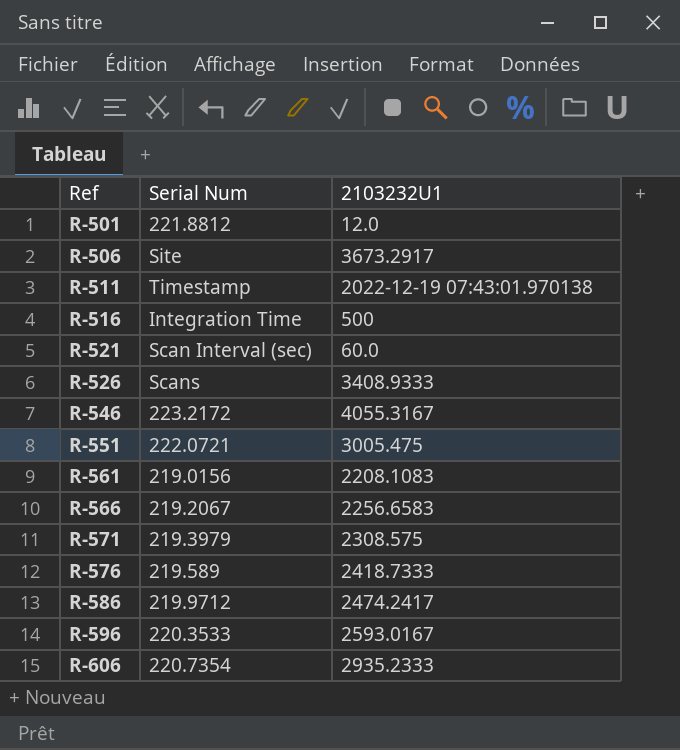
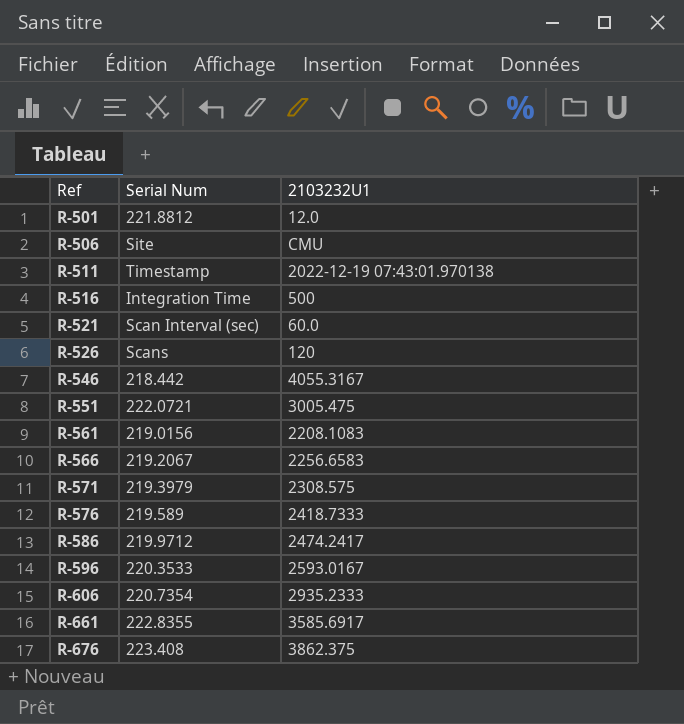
R-506 | 2103232U1: 3673.2917 -> CMU
R-526 | 2103232U1: 3408.9333 -> 120
R-546 | Serial Num: 223.2172 -> 218.442
row R-661: none -> 222.8355 | 3585.6917
row R-676: none -> 223.408 | 3862.375

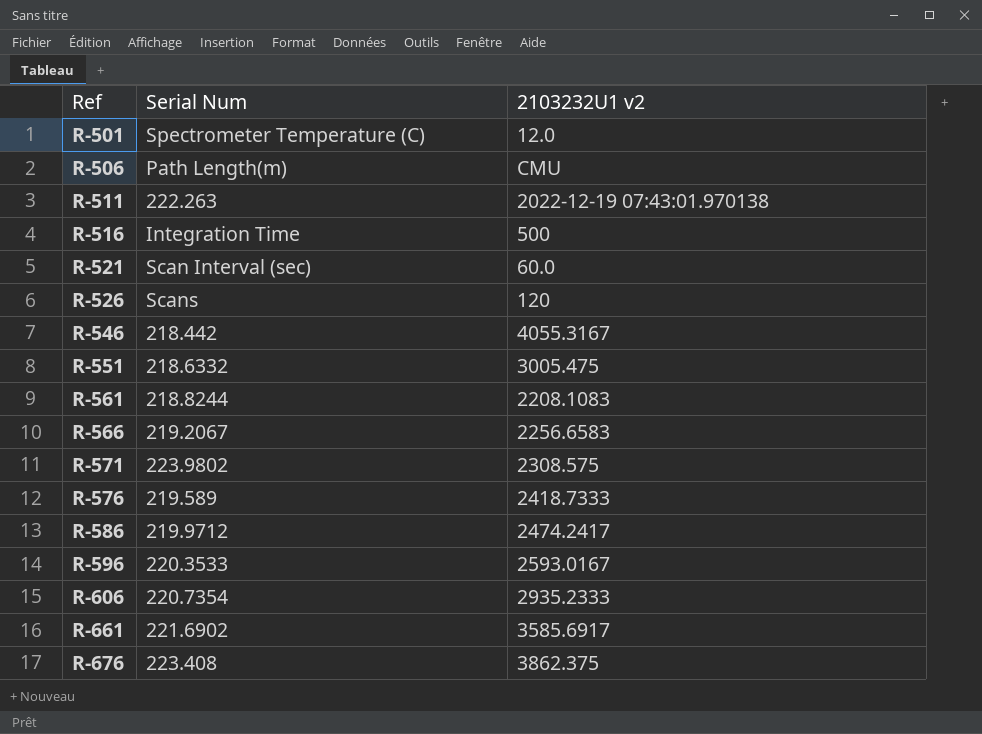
column name: 2103232U1 -> 2103232U1 v2
R-501 | Serial Num: 221.8812 -> Spectrometer Temperature (C)
R-506 | Serial Num: Site -> Path Length(m)
R-511 | Serial Num: Timestamp -> 222.263
R-551 | Serial Num: 222.0721 -> 218.6332
R-561 | Serial Num: 219.0156 -> 218.8244
R-571 | Serial Num: 219.3979 -> 223.9802
R-661 | Serial Num: 222.8355 -> 221.6902

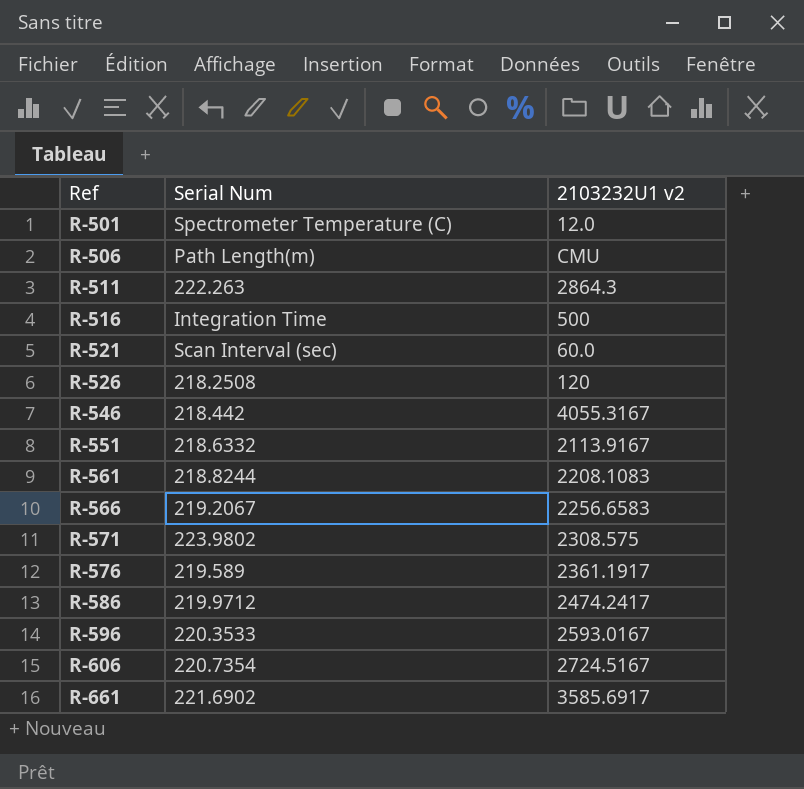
row R-676: 223.408 | 3862.375 -> none
R-511 | 2103232U1 v2: 2022-12-19 07:43:01.970138 -> 2864.3
R-526 | Serial Num: Scans -> 218.2508
R-551 | 2103232U1 v2: 3005.475 -> 2113.9167
R-576 | 2103232U1 v2: 2418.7333 -> 2361.1917
R-606 | 2103232U1 v2: 2935.2333 -> 2724.5167

